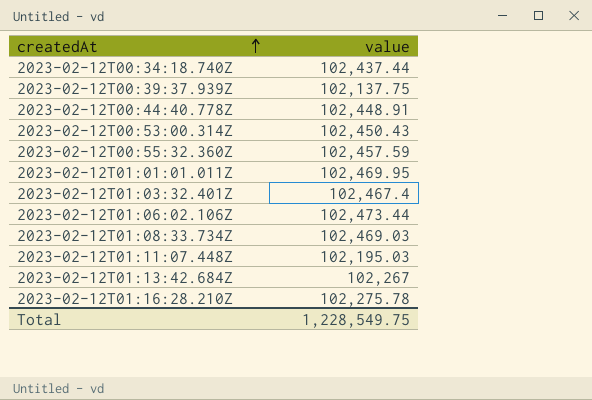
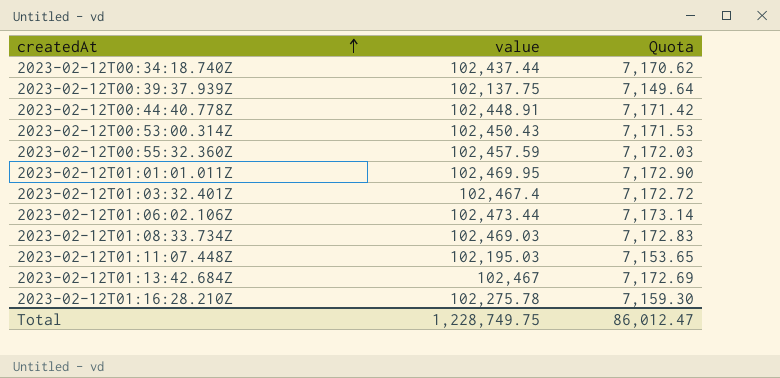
column Quota | formula: none -> [value] * 0.07
2023-02-12T01:13:42.684Z | value: 102,267 -> 102,467
Total | value: 1,228,549.75 -> 1,228,749.75

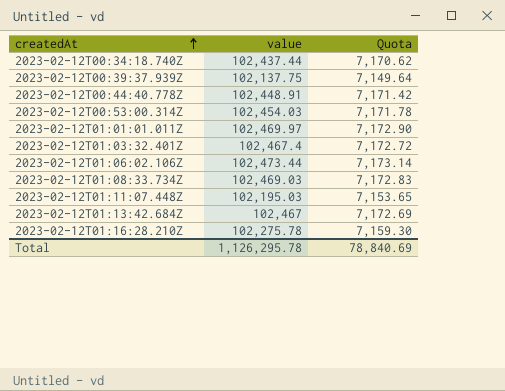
row 2023-02-12T00:55:32.360Z: 102,457.59 | 7,172.03 -> none
2023-02-12T00:53:00.314Z | value: 102,450.43 -> 102,454.03
2023-02-12T00:53:00.314Z | Quota: 7,171.53 -> 7,171.78
2023-02-12T01:01:01.011Z | value: 102,469.95 -> 102,469.97
Total | value: 1,228,749.75 -> 1,126,295.78
Total | Quota: 86,012.47 -> 78,840.69

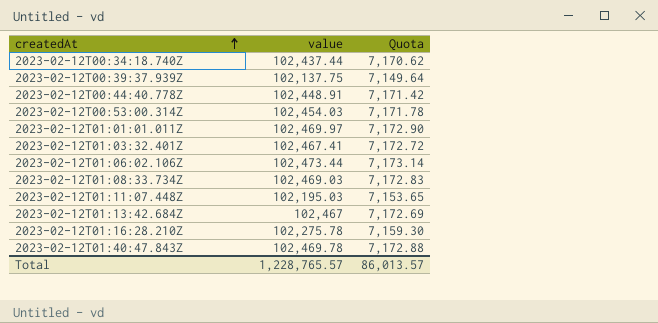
2023-02-12T01:03:32.401Z | value: 102,467.4 -> 102,467.41
row 2023-02-12T01:40:47.843Z: none -> 102,469.78 | 7,172.88
Total | value: 1,126,295.78 -> 1,228,765.57
Total | Quota: 78,840.69 -> 86,013.57

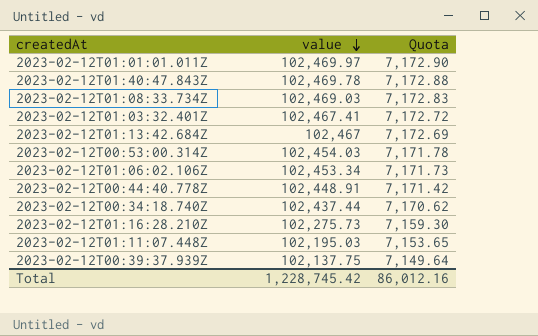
row order: createdAt ascending -> value descending
2023-02-12T01:06:02.106Z | value: 102,473.44 -> 102,453.34
2023-02-12T01:06:02.106Z | Quota: 7,173.14 -> 7,171.73
2023-02-12T01:16:28.210Z | value: 102,275.78 -> 102,275.73
Total | value: 1,228,765.57 -> 1,228,745.42
Total | Quota: 86,013.57 -> 86,012.16

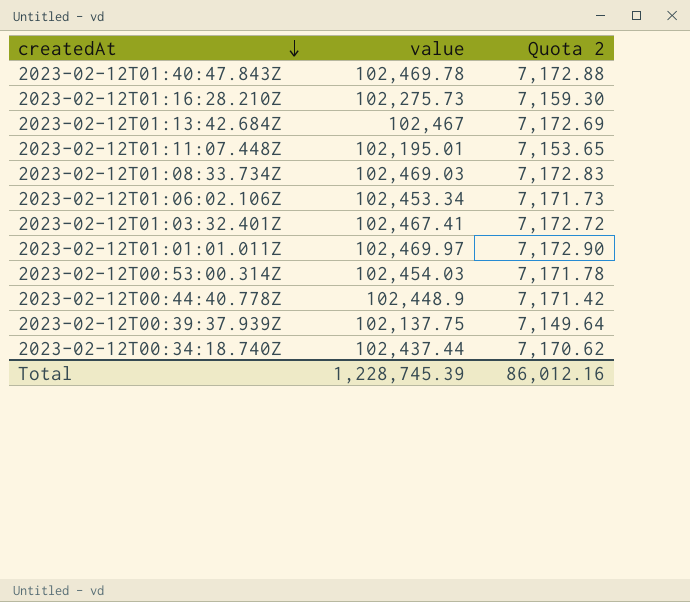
row order: value descending -> createdAt descending
column name: Quota -> Quota 2
2023-02-12T01:11:07.448Z | value: 102,195.03 -> 102,195.01
2023-02-12T00:44:40.778Z | value: 102,448.91 -> 102,448.9
Total | value: 1,228,745.42 -> 1,228,745.39

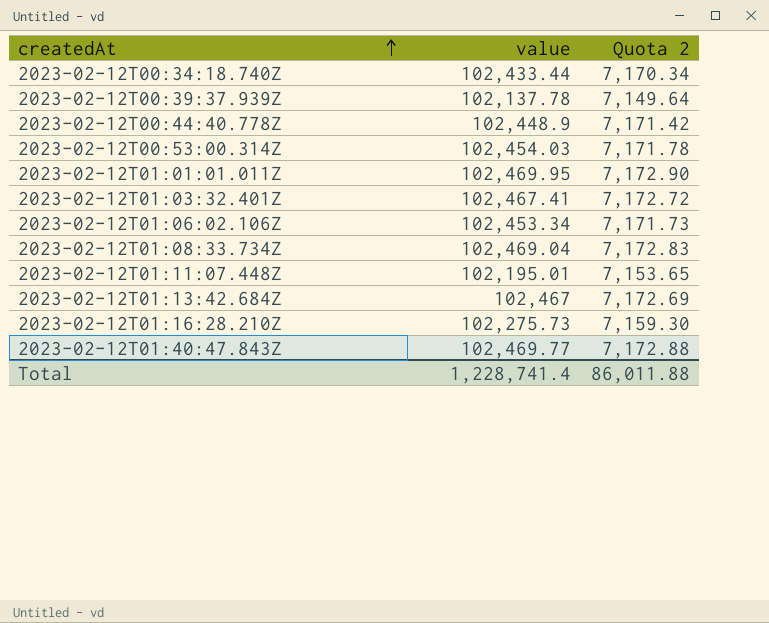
row order: createdAt descending -> createdAt ascending
2023-02-12T00:34:18.740Z | value: 102,437.44 -> 102,433.44
2023-02-12T00:34:18.740Z | Quota 2: 7,170.62 -> 7,170.34
2023-02-12T00:39:37.939Z | value: 102,137.75 -> 102,137.78
2023-02-12T01:01:01.011Z | value: 102,469.97 -> 102,469.95
2023-02-12T01:08:33.734Z | value: 102,469.03 -> 102,469.04
2023-02-12T01:40:47.843Z | value: 102,469.78 -> 102,469.77
Total | value: 1,228,745.39 -> 1,228,741.4
Total | Quota 2: 86,012.16 -> 86,011.88

